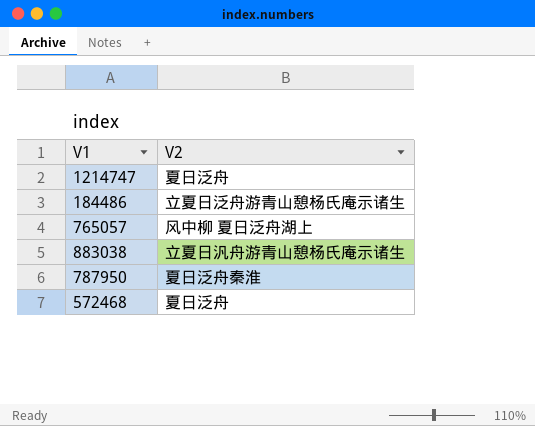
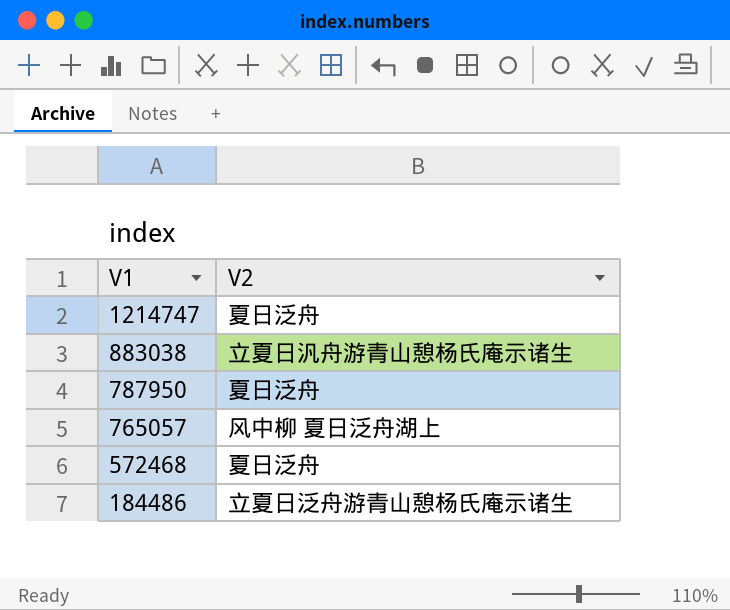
row order: none -> V1 descending
787950 | V2: 夏日泛舟秦淮 -> 夏日泛舟

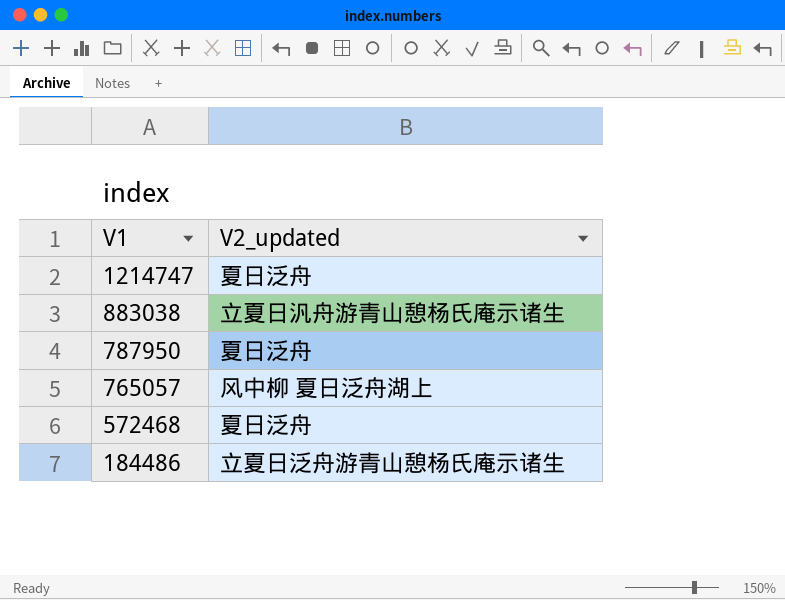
column name: V2 -> V2_updated

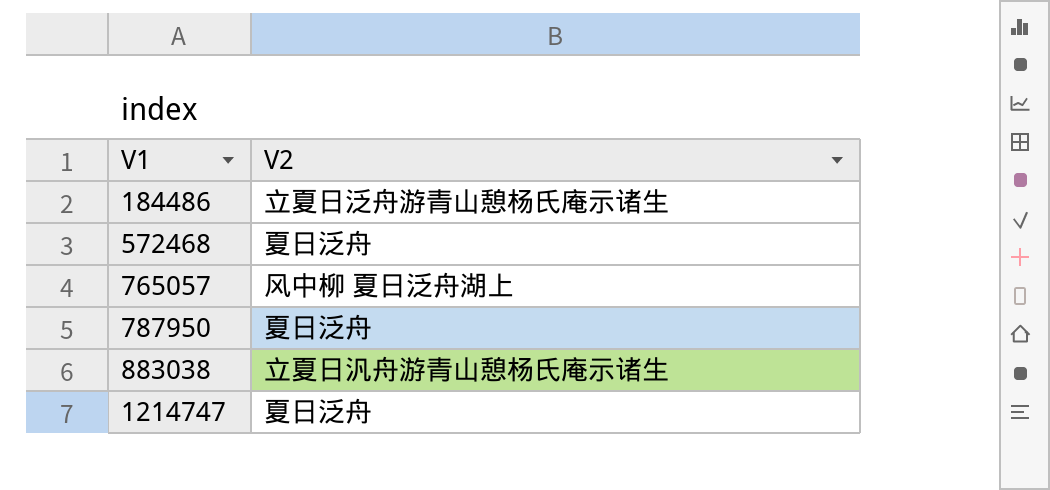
row order: V1 descending -> V1 ascending
column name: V2_updated -> V2

